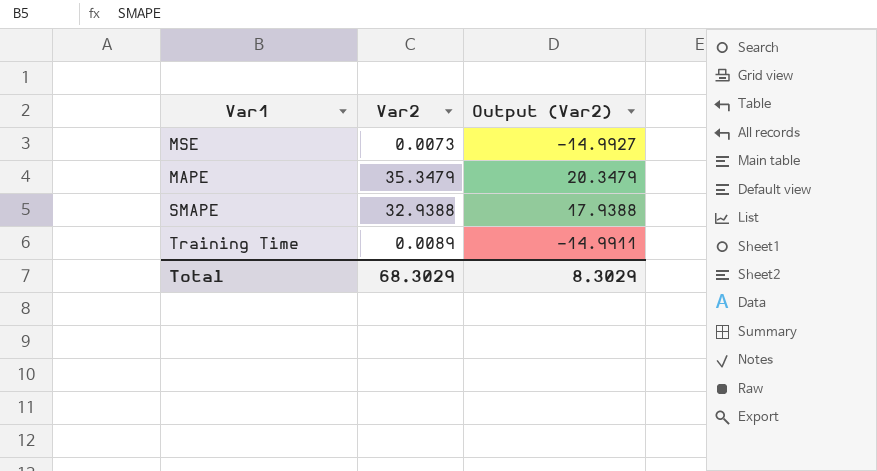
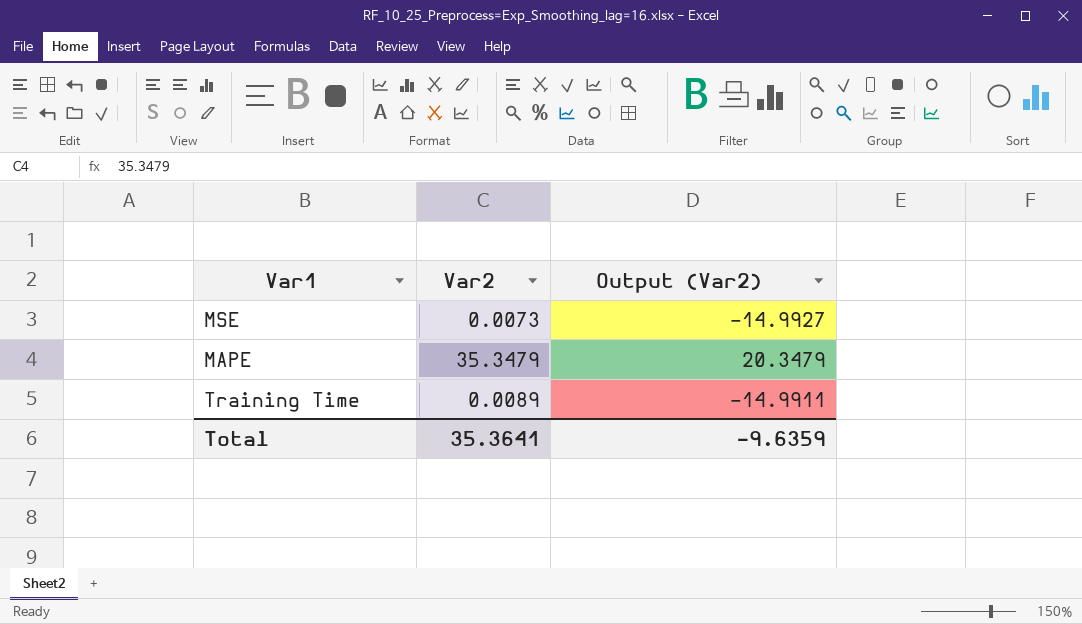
row SMAPE: 32.9388 | 17.9388 -> none
Total | Var2: 68.3029 -> 35.3641
Total | Output (Var2): 8.3029 -> -9.6359

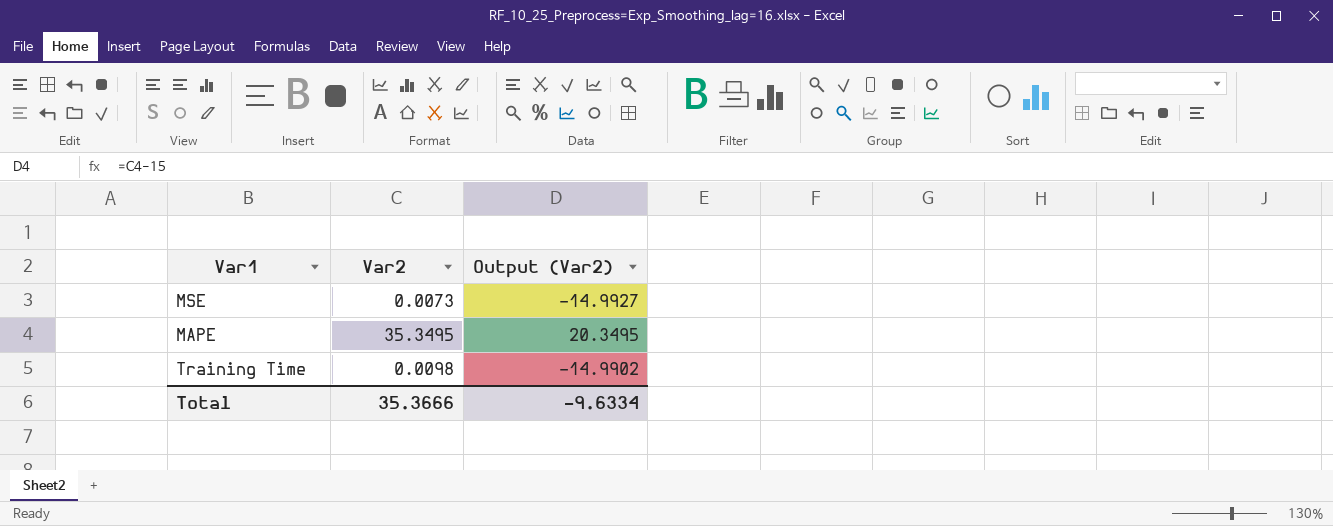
MAPE | Var2: 35.3479 -> 35.3495
MAPE | Output (Var2): 20.3479 -> 20.3495
Training Time | Var2: 0.0089 -> 0.0098
Training Time | Output (Var2): -14.9911 -> -14.9902
Total | Var2: 35.3641 -> 35.3666
Total | Output (Var2): -9.6359 -> -9.6334

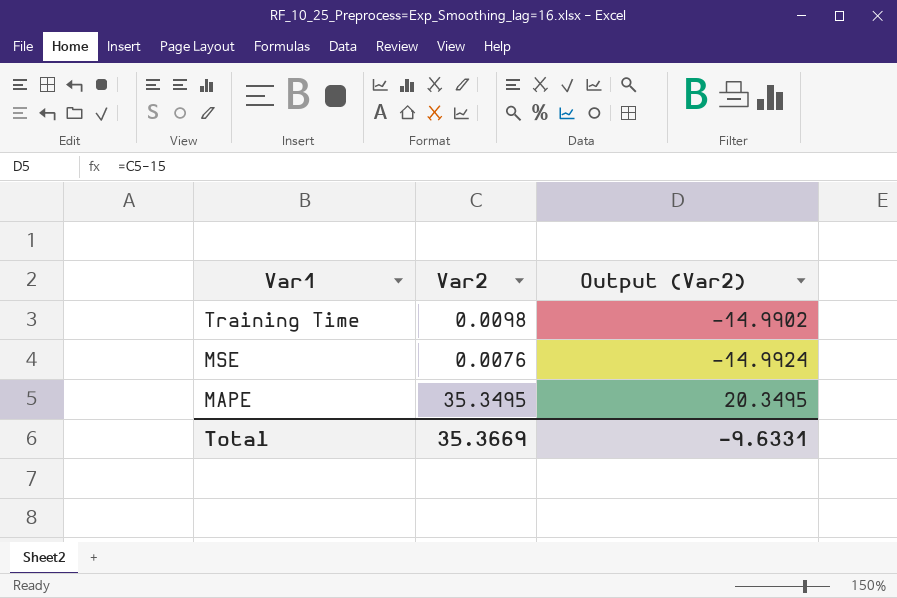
row order: none -> Var1 descending
MSE | Var2: 0.0073 -> 0.0076
MSE | Output (Var2): -14.9927 -> -14.9924
Total | Var2: 35.3666 -> 35.3669
Total | Output (Var2): -9.6334 -> -9.6331

